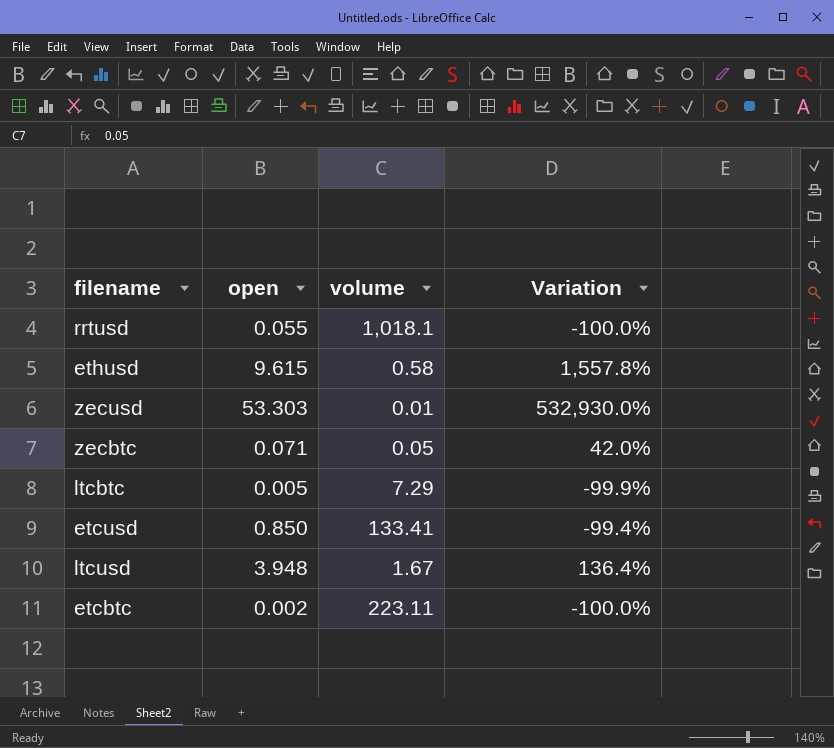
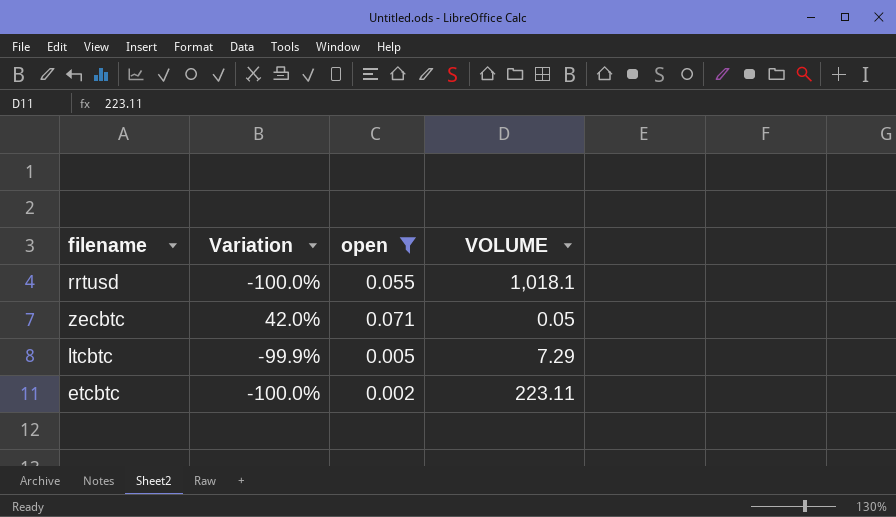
filter: none -> open <= 0.071
column Variation | position: 4 -> 2
column name: volume -> VOLUME

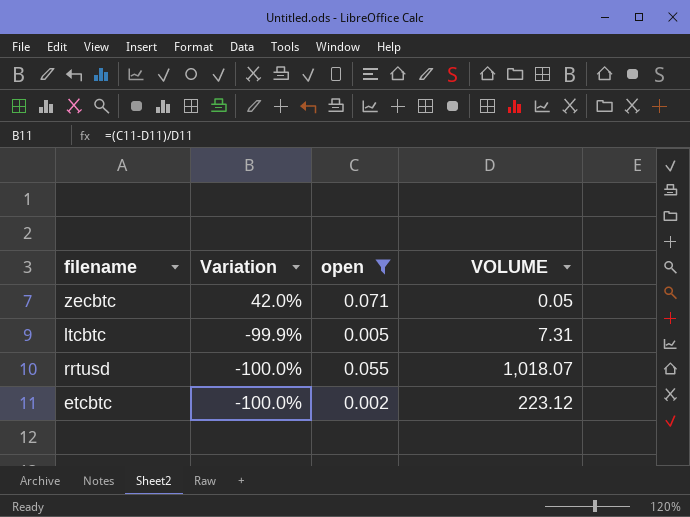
row order: none -> Variation descending
ltcbtc | VOLUME: 7.29 -> 7.31
rrtusd | VOLUME: 1,018.1 -> 1,018.07
etcbtc | VOLUME: 223.11 -> 223.12

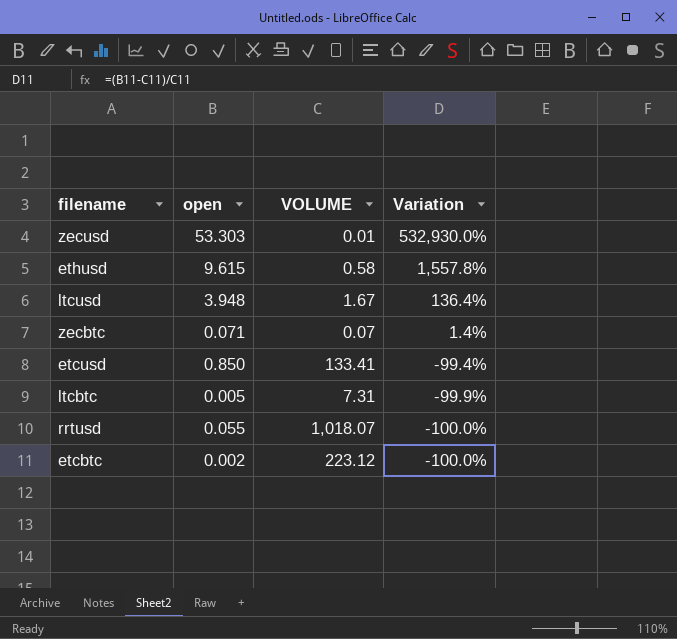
filter: open <= 0.071 -> none
column Variation | position: 2 -> 4
zecbtc | VOLUME: 0.05 -> 0.07
zecbtc | Variation: 42.0% -> 1.4%

